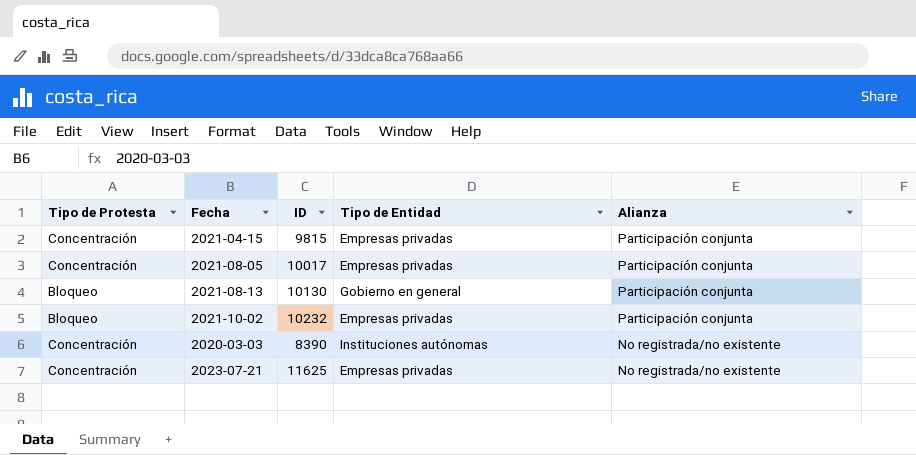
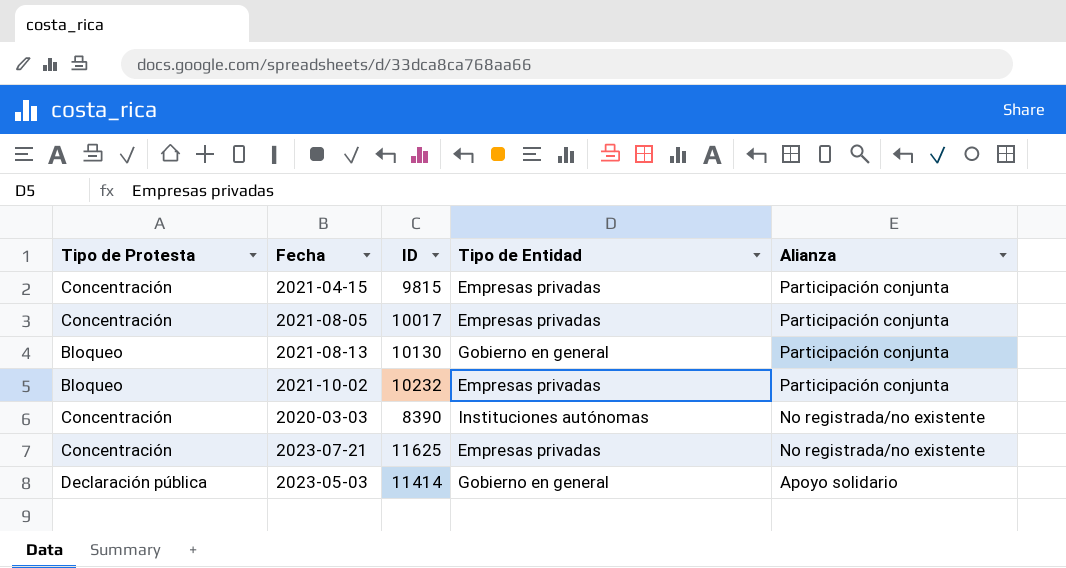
row 2023-05-03: none -> Declaración pública | 11414 | Gobierno en general | Apoyo solidario

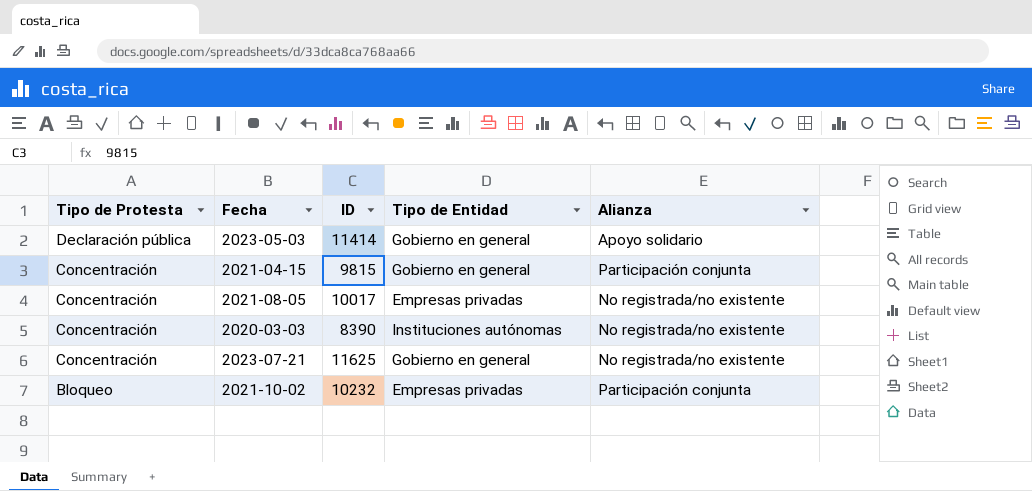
row order: Alianza descending -> Tipo de Protesta descending
row 2021-08-13: Bloqueo | 10130 | Gobierno en general | Participación conjunta -> none
2021-04-15 | Tipo de Entidad: Empresas privadas -> Gobierno en general
2021-08-05 | Alianza: Participación conjunta -> No registrada/no existente
2023-07-21 | Tipo de Entidad: Empresas privadas -> Gobierno en general

